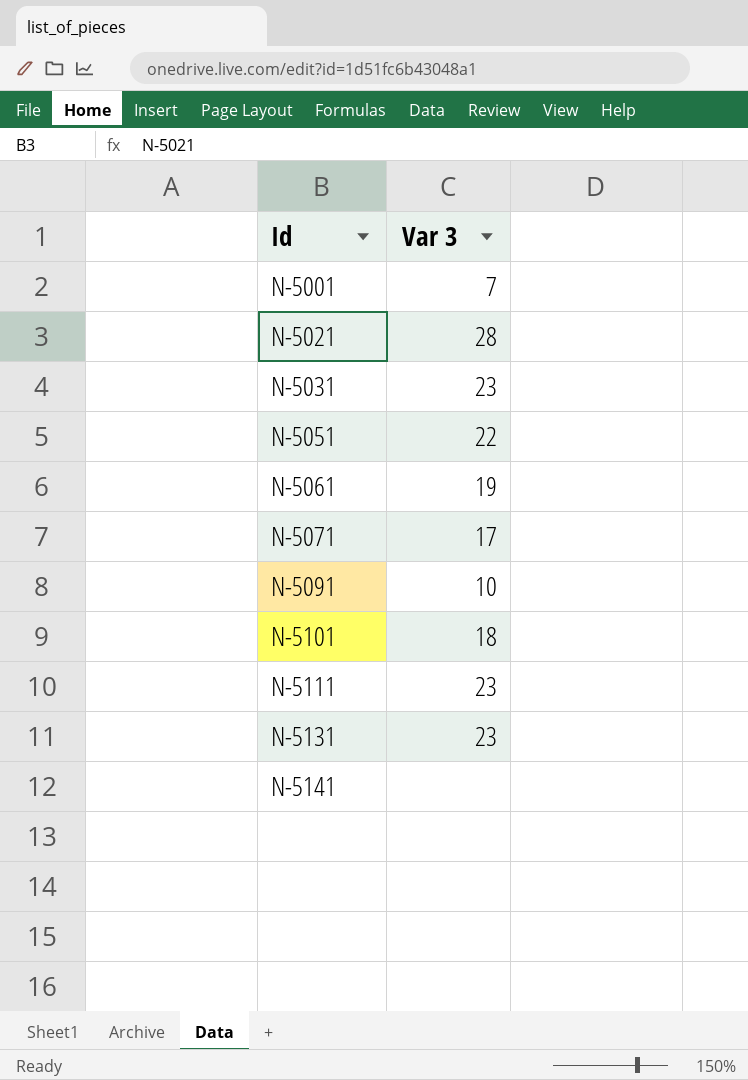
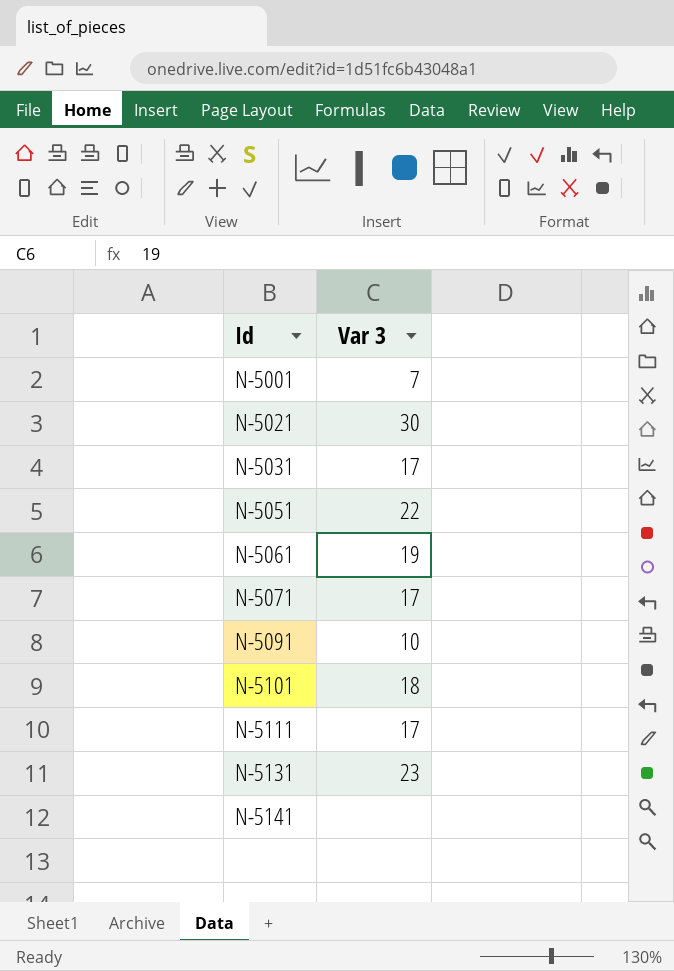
N-5021 | Var 3: 28 -> 30
N-5031 | Var 3: 23 -> 17
N-5111 | Var 3: 23 -> 17

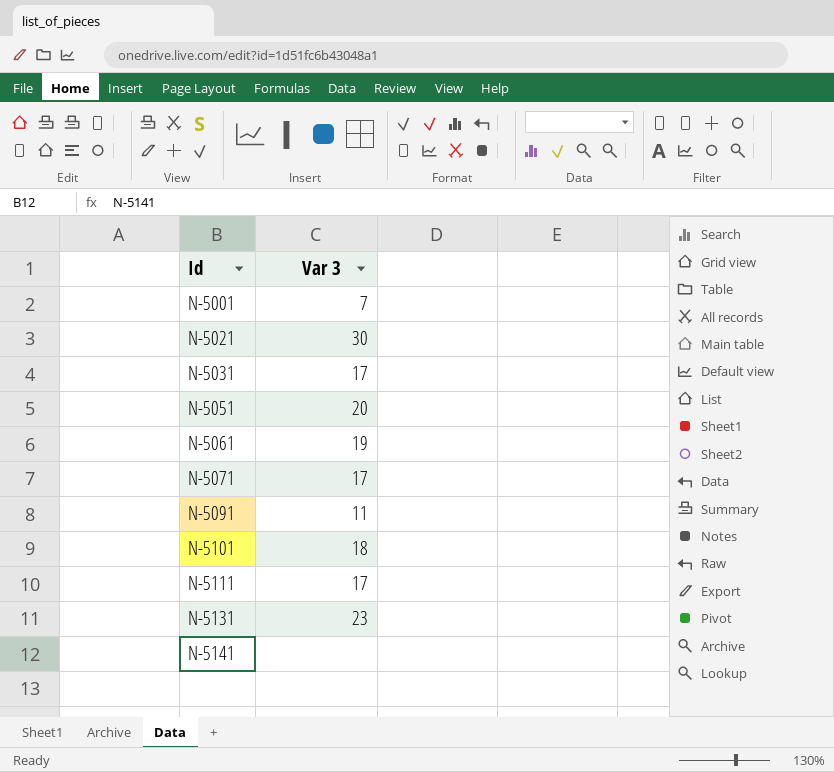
N-5051 | Var 3: 22 -> 20
N-5091 | Var 3: 10 -> 11

